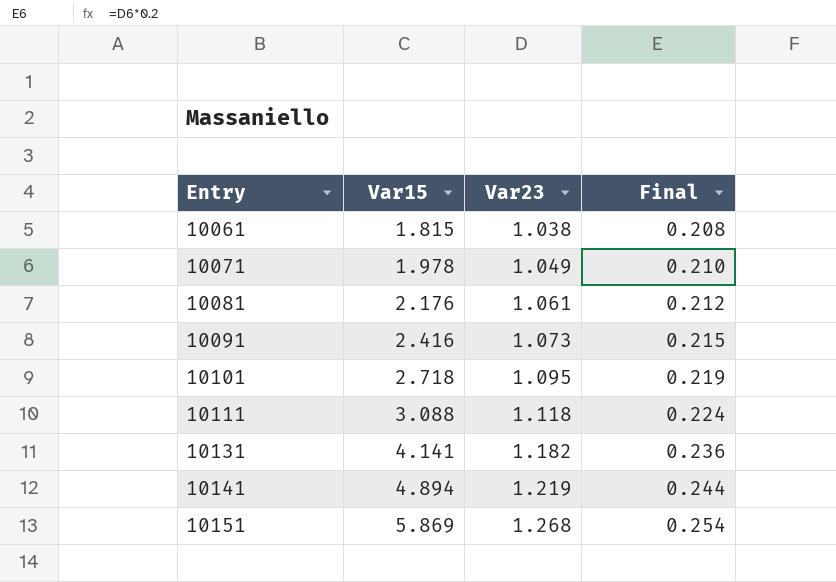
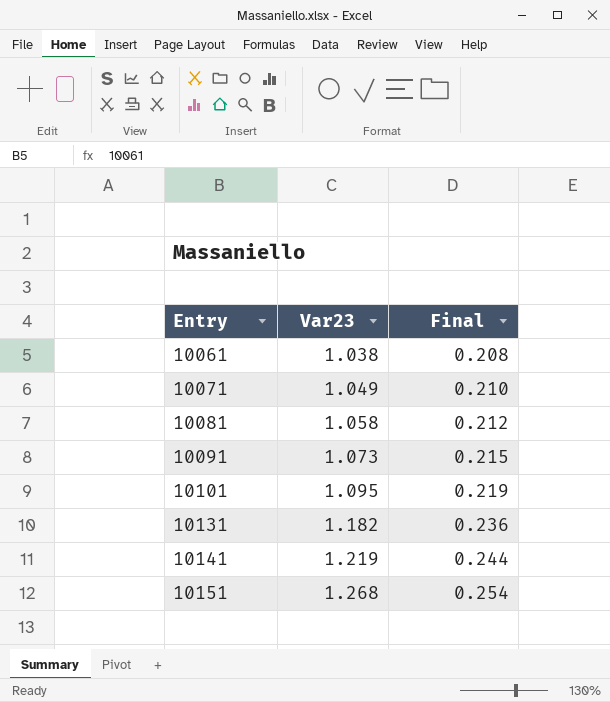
column Var15 | position: 2 -> none
row 10111: 3.088 | 1.118 | 0.224 -> none
10081 | Var23: 1.061 -> 1.058

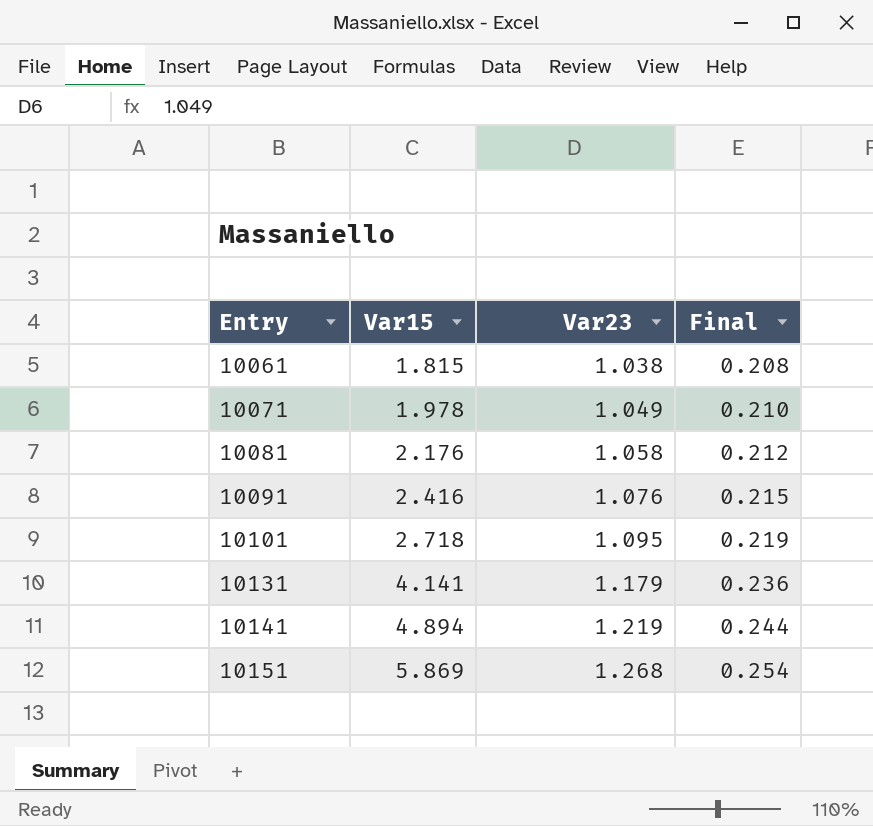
column Var15 | position: none -> 2
10091 | Var23: 1.073 -> 1.076
10131 | Var23: 1.182 -> 1.179

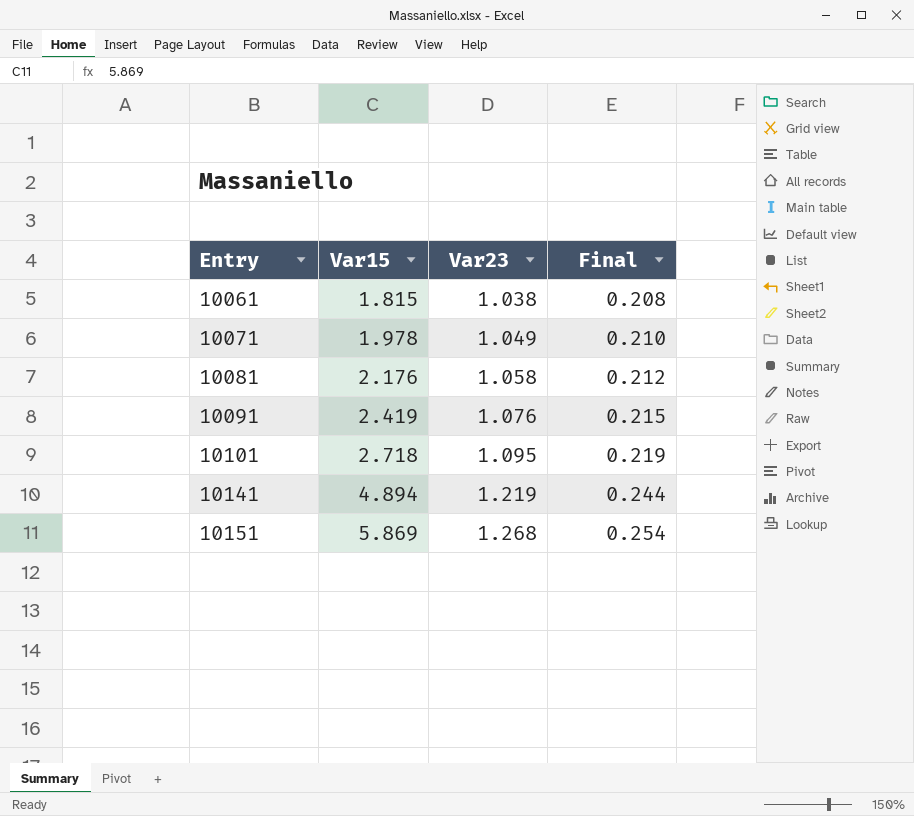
row 10131: 4.141 | 1.179 | 0.236 -> none
10091 | Var15: 2.416 -> 2.419

